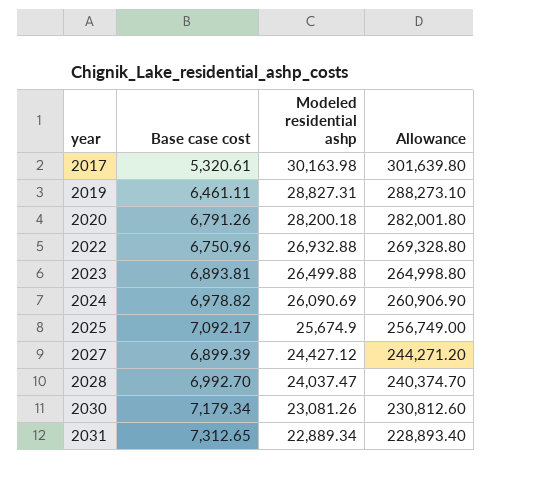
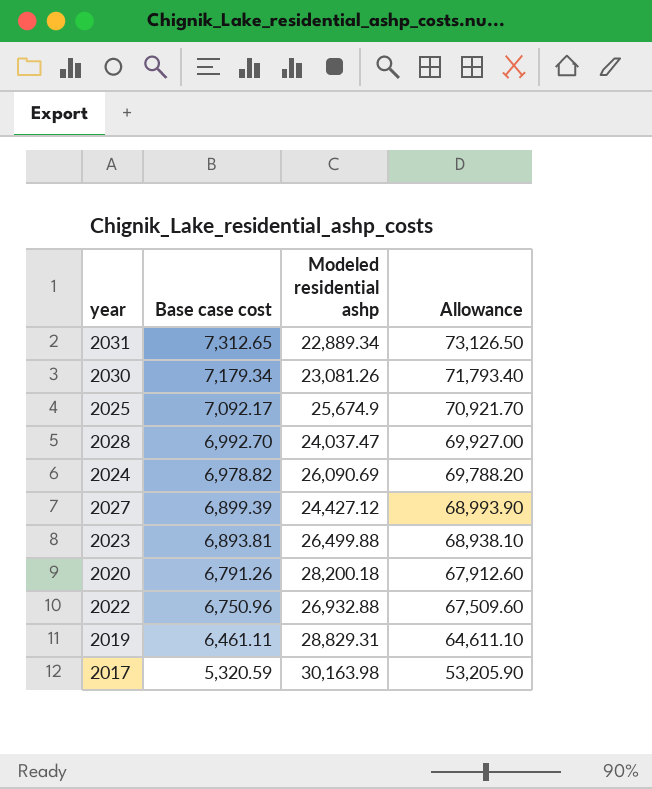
row order: year ascending -> Base case cost descending
column Allowance | formula: [Modeled residential ashp] * 10 -> [Base case cost] * 10
2019 | Modeled residential ashp: 28,827.31 -> 28,829.31
2017 | Base case cost: 5,320.61 -> 5,320.59

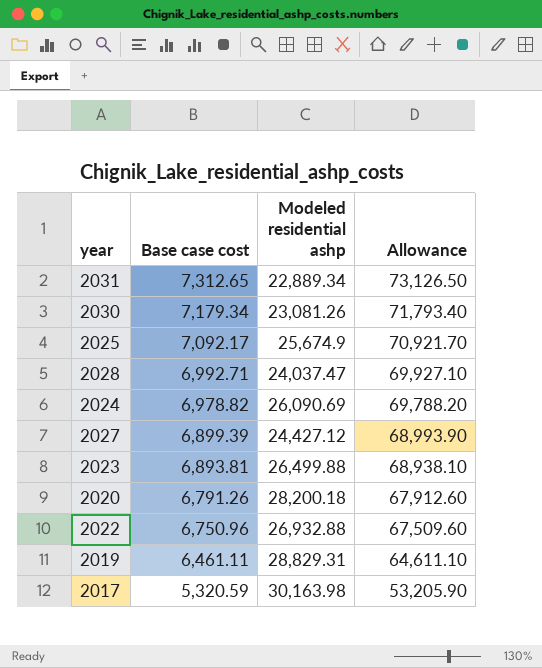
2028 | Base case cost: 6,992.70 -> 6,992.71
2028 | Allowance: 69,927.00 -> 69,927.10

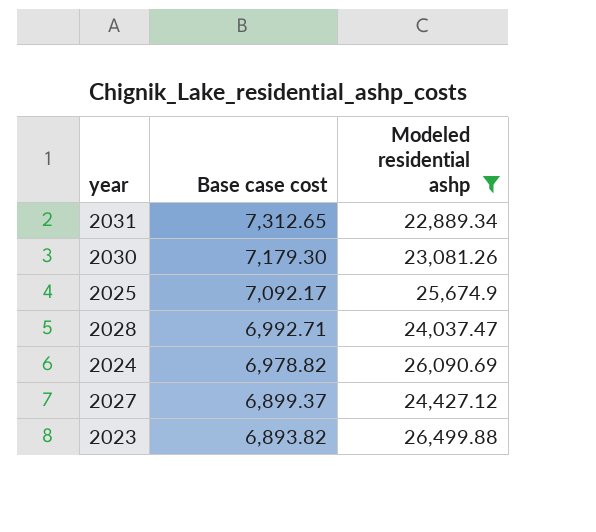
filter: none -> Modeled residential ashp <= 26,499.88
column Allowance | formula: [Base case cost] * 10 -> none
2030 | Base case cost: 7,179.34 -> 7,179.30
2027 | Base case cost: 6,899.39 -> 6,899.37
2023 | Base case cost: 6,893.81 -> 6,893.82

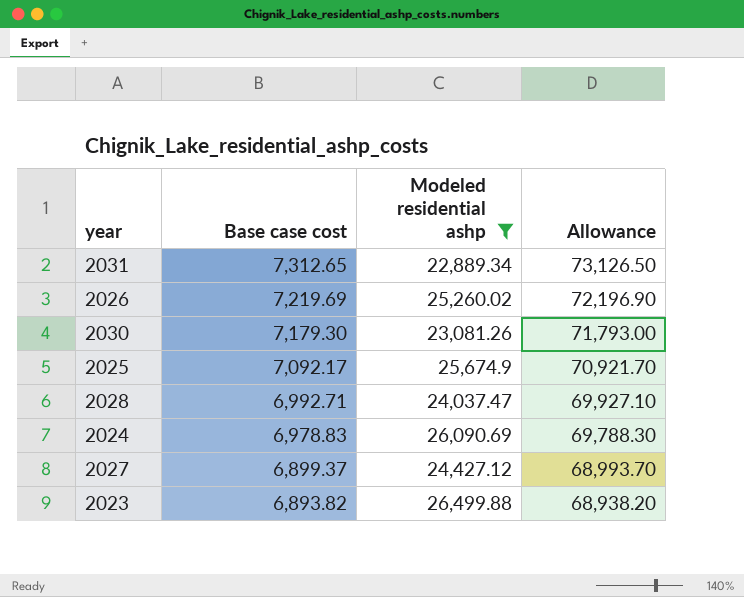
column Allowance | formula: none -> [Base case cost] * 10
row 2026: none -> 7,219.69 | 25,260.02 | 72,196.90
2024 | Base case cost: 6,978.82 -> 6,978.83

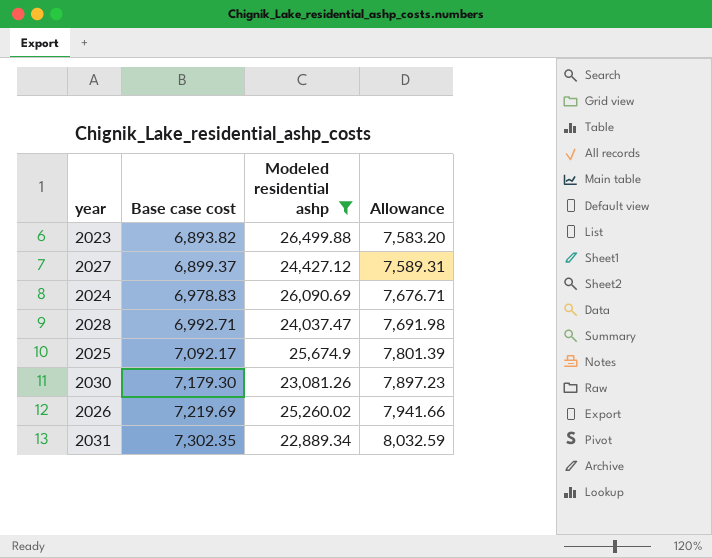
row order: Base case cost descending -> Base case cost ascending
column Allowance | formula: [Base case cost] * 10 -> [Base case cost] * 1.1
2031 | Base case cost: 7,312.65 -> 7,302.35

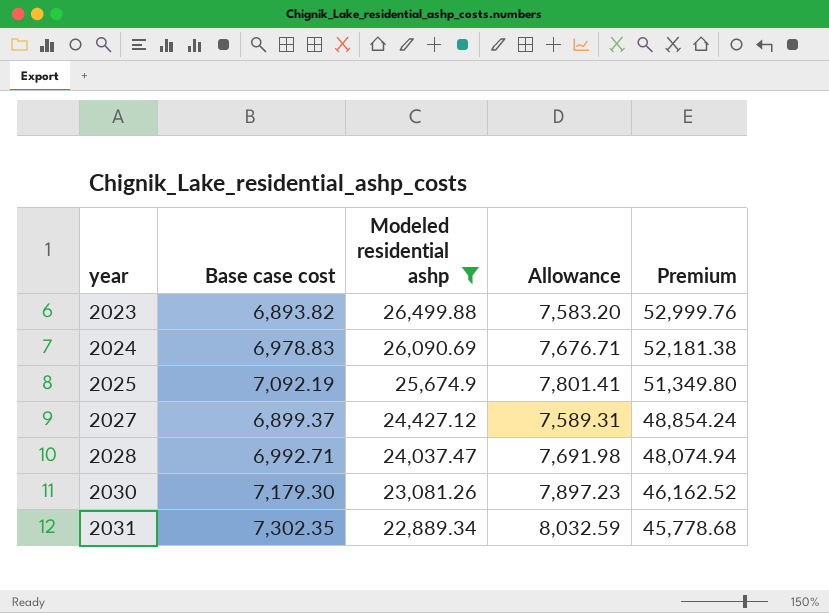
row order: Base case cost ascending -> year ascending
column Premium | formula: none -> [Modeled residential ashp] * 2
row 2026: 7,219.69 | 25,260.02 | 7,941.66 -> none
2025 | Base case cost: 7,092.17 -> 7,092.19
2025 | Allowance: 7,801.39 -> 7,801.41

